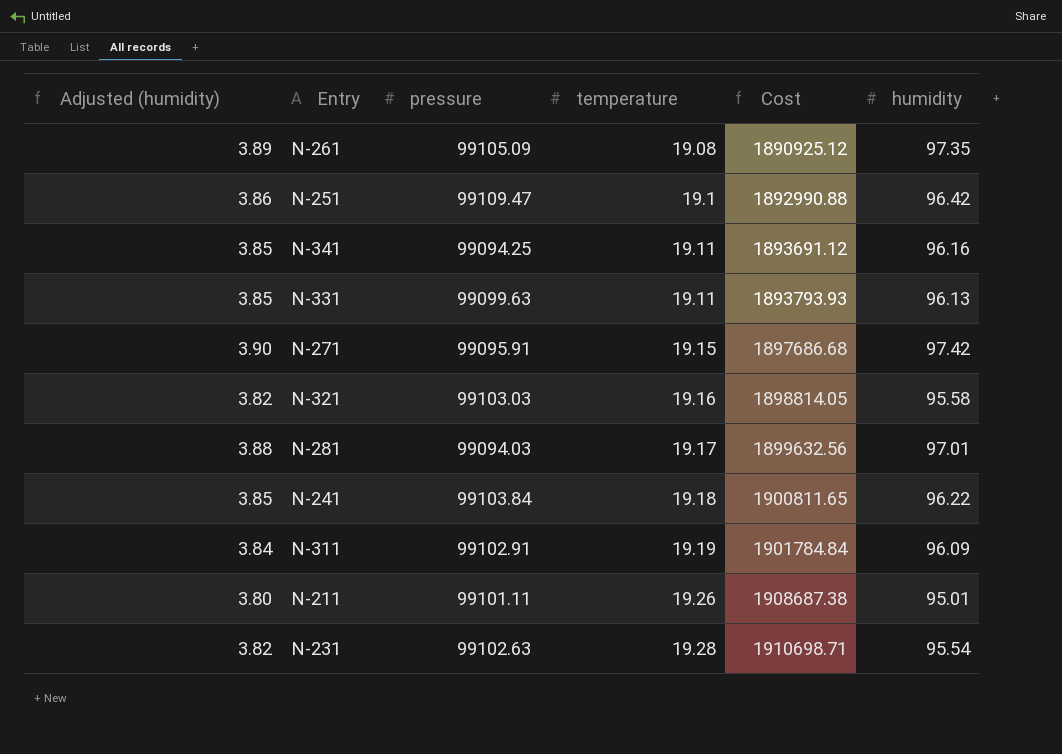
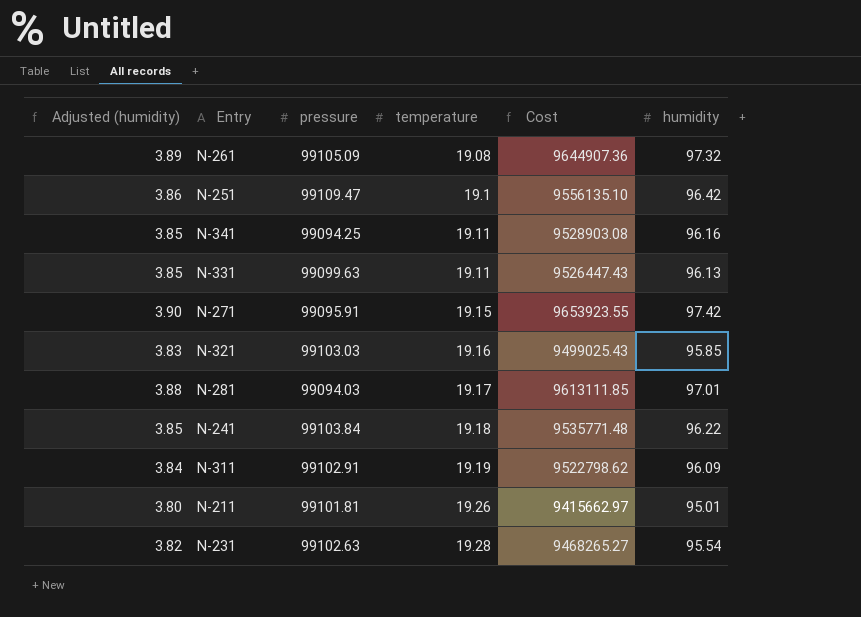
column Cost | formula: [pressure] * [temperature] -> [pressure] * [humidity]
N-261 | humidity: 97.35 -> 97.32
N-321 | Adjusted (humidity): 3.82 -> 3.83
N-321 | humidity: 95.58 -> 95.85
N-211 | pressure: 99101.11 -> 99101.81

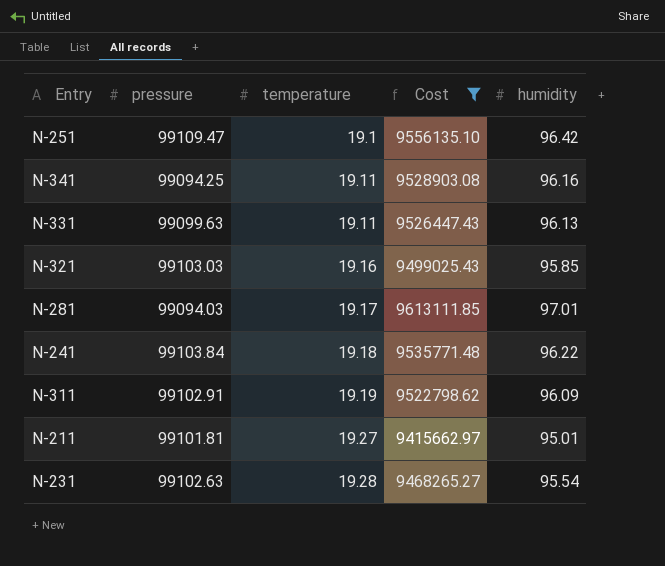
filter: none -> Cost <= 9613111.85
column Adjusted (humidity) | formula: [humidity] * 0.04 -> none
N-211 | temperature: 19.26 -> 19.27

